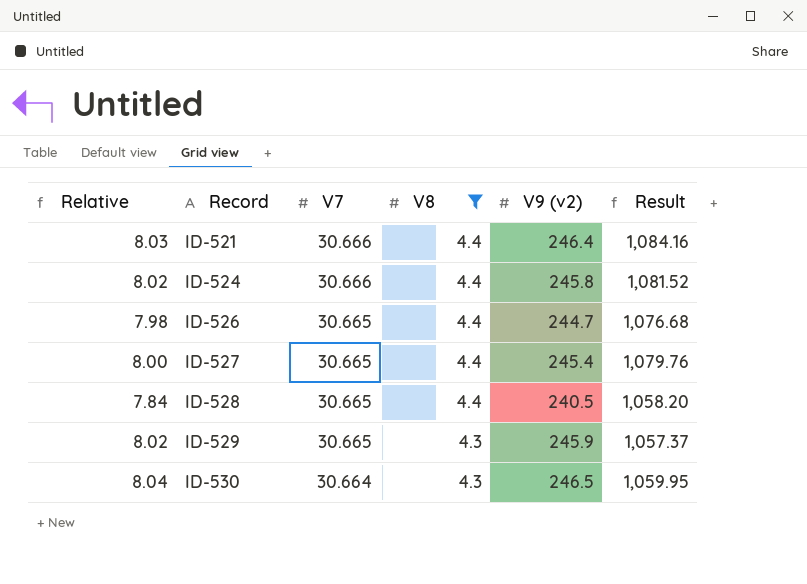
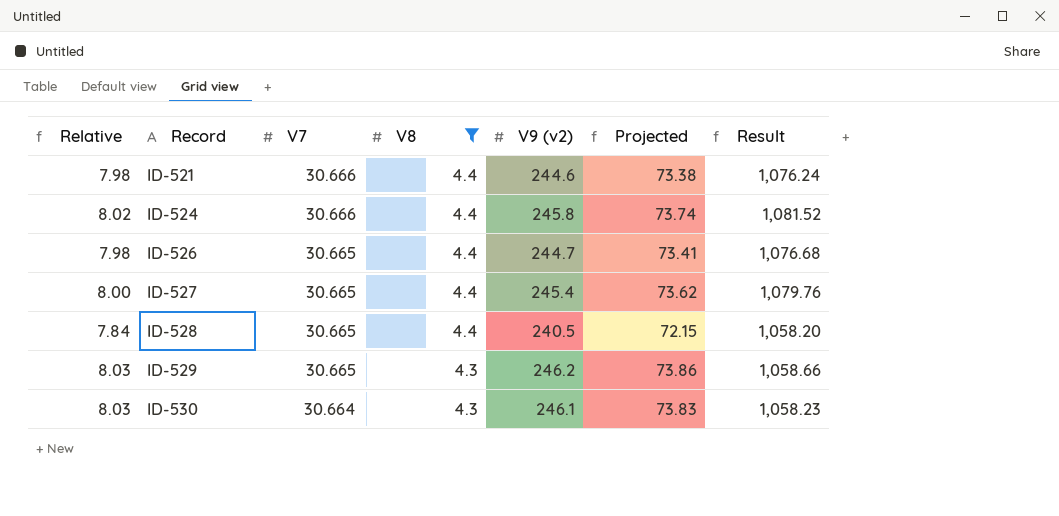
column Projected | formula: none -> [V9 (v2)] * 0.3
ID-521 | Relative: 8.03 -> 7.98
ID-521 | V9 (v2): 246.4 -> 244.6
ID-521 | Result: 1,084.16 -> 1,076.24
ID-529 | Relative: 8.02 -> 8.03
ID-529 | V9 (v2): 245.9 -> 246.2
ID-529 | Result: 1,057.37 -> 1,058.66
ID-530 | Relative: 8.04 -> 8.03
ID-530 | V9 (v2): 246.5 -> 246.1
ID-530 | Result: 1,059.95 -> 1,058.23

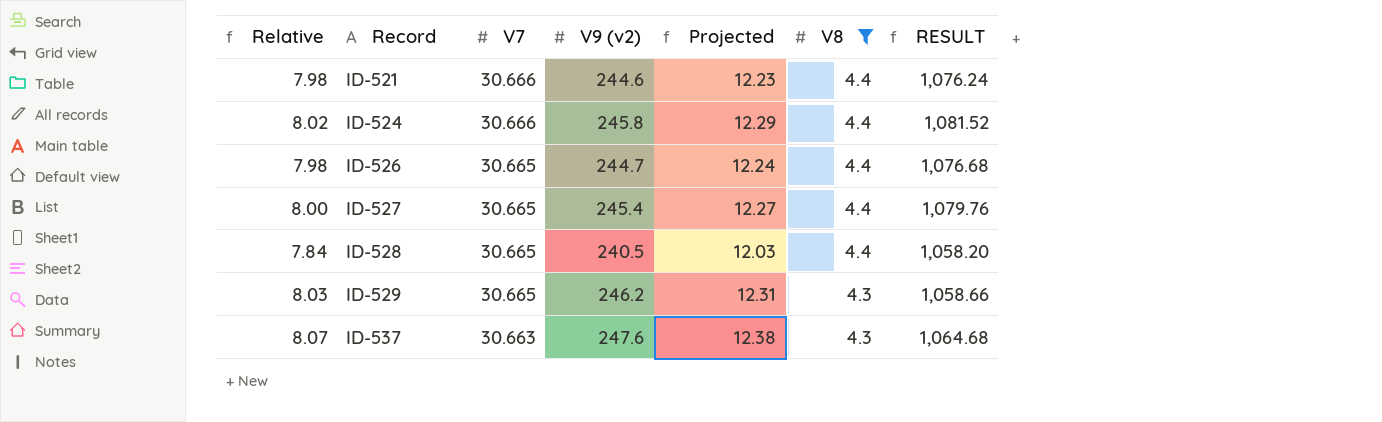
column Projected | formula: [V9 (v2)] * 0.3 -> [V9 (v2)] * 0.05
column V8 | position: 4 -> 6
column name: Result -> RESULT
row ID-530: 8.03 | 30.664 | 4.3 | 246.1 | 73.83 | 1,058.23 -> none
row ID-537: none -> 8.07 | 30.663 | 247.6 | 12.38 | 4.3 | 1,064.68

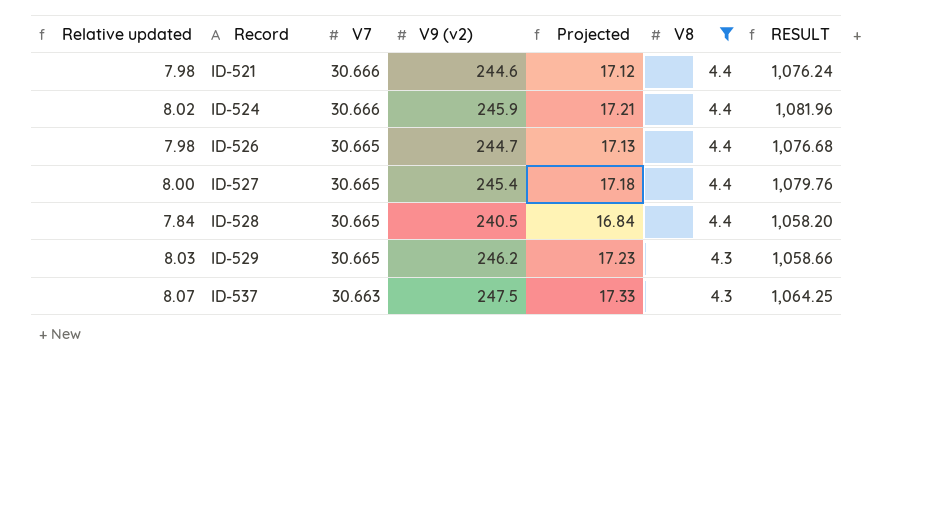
column name: Relative -> Relative updated
column Projected | formula: [V9 (v2)] * 0.05 -> [V9 (v2)] * 0.07
ID-524 | V9 (v2): 245.8 -> 245.9
ID-524 | RESULT: 1,081.52 -> 1,081.96
ID-537 | V9 (v2): 247.6 -> 247.5
ID-537 | RESULT: 1,064.68 -> 1,064.25

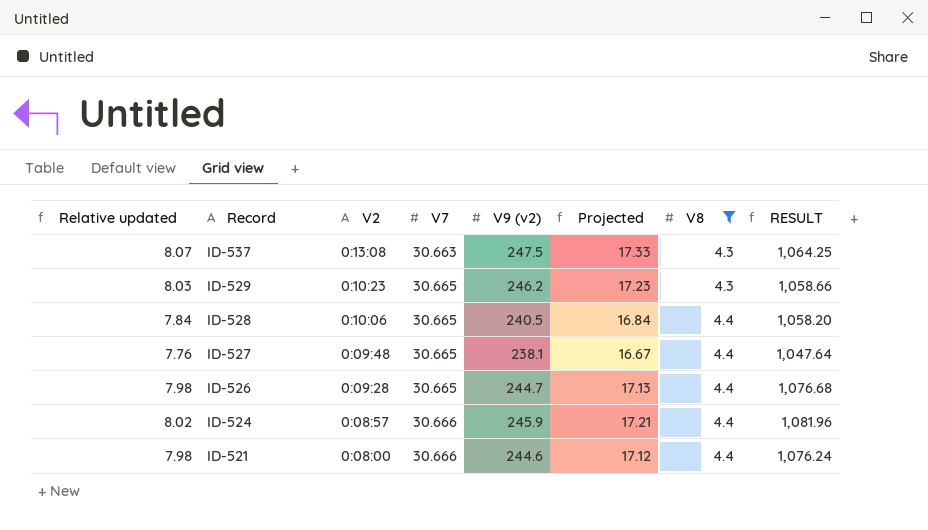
row order: Record ascending -> Record descending
column V2 | position: none -> 3
ID-527 | Relative updated: 8.00 -> 7.76
ID-527 | V9 (v2): 245.4 -> 238.1
ID-527 | Projected: 17.18 -> 16.67
ID-527 | RESULT: 1,079.76 -> 1,047.64

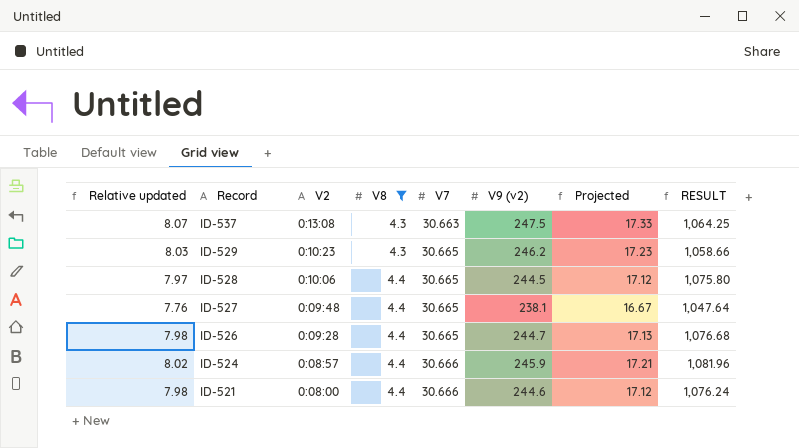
column V8 | position: 7 -> 4
ID-528 | Relative updated: 7.84 -> 7.97
ID-528 | V9 (v2): 240.5 -> 244.5
ID-528 | Projected: 16.84 -> 17.12
ID-528 | RESULT: 1,058.20 -> 1,075.80

